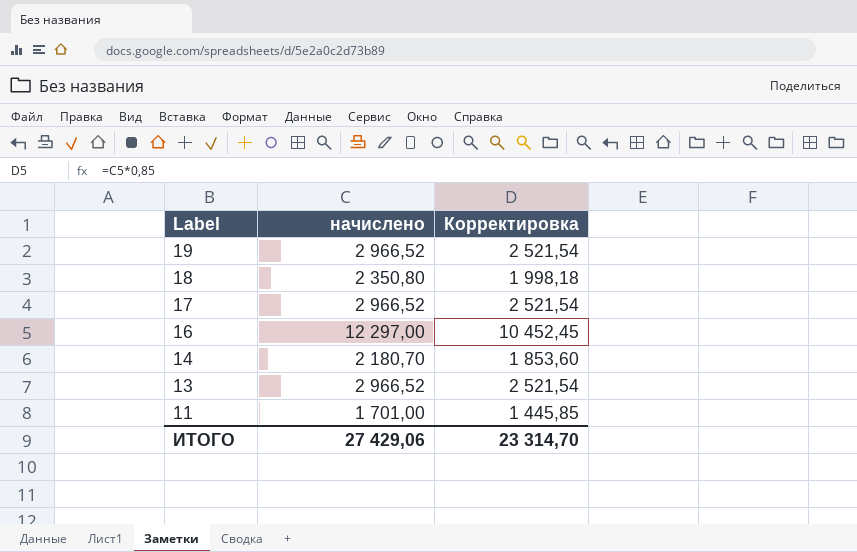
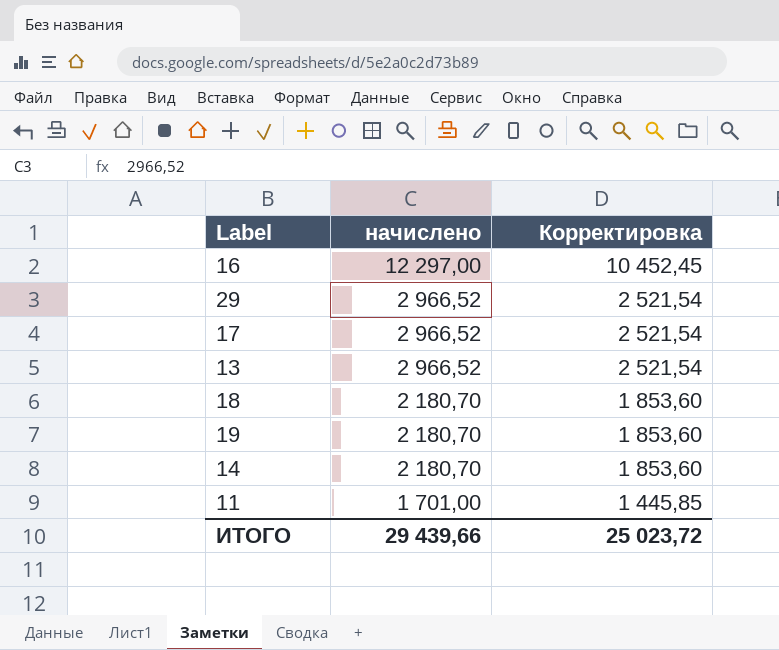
row order: Label descending -> начислено descending
row 29: none -> 2 966,52 | 2 521,54
18 | начислено: 2 350,80 -> 2 180,70
18 | Корректировка: 1 998,18 -> 1 853,60
19 | начислено: 2 966,52 -> 2 180,70
19 | Корректировка: 2 521,54 -> 1 853,60
ИТОГО | начислено: 27 429,06 -> 29 439,66
ИТОГО | Корректировка: 23 314,70 -> 25 023,72

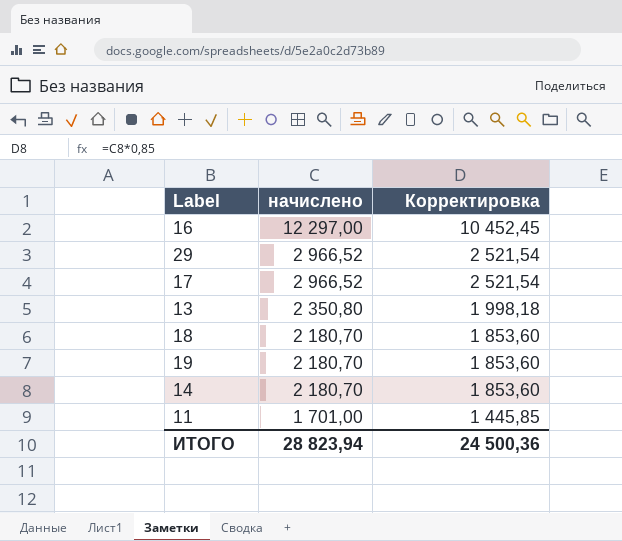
13 | начислено: 2 966,52 -> 2 350,80
13 | Корректировка: 2 521,54 -> 1 998,18
ИТОГО | начислено: 29 439,66 -> 28 823,94
ИТОГО | Корректировка: 25 023,72 -> 24 500,36

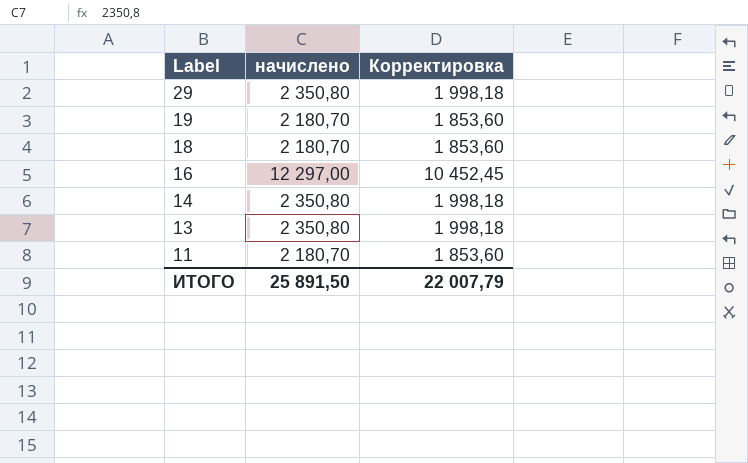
row order: начислено descending -> Label descending
row 17: 2 966,52 | 2 521,54 -> none
29 | начислено: 2 966,52 -> 2 350,80
29 | Корректировка: 2 521,54 -> 1 998,18
14 | начислено: 2 180,70 -> 2 350,80
14 | Корректировка: 1 853,60 -> 1 998,18
11 | начислено: 1 701,00 -> 2 180,70
11 | Корректировка: 1 445,85 -> 1 853,60
ИТОГО | начислено: 28 823,94 -> 25 891,50
ИТОГО | Корректировка: 24 500,36 -> 22 007,79

